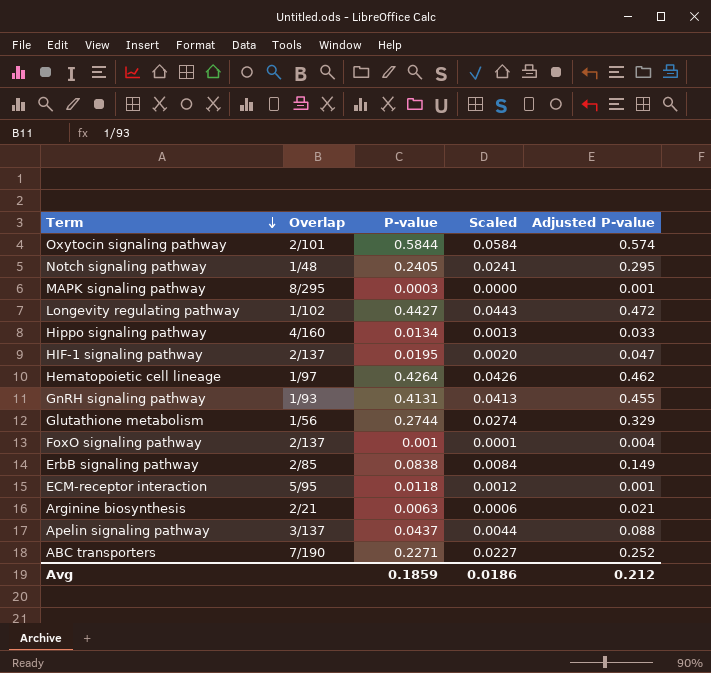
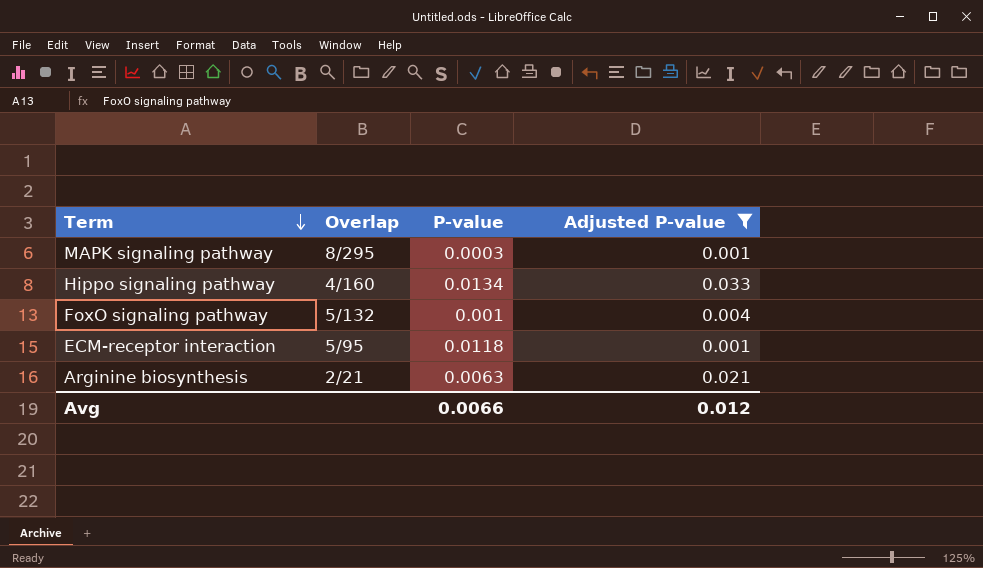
filter: none -> Adjusted P-value <= 0.033
column Scaled | formula: [P-value] * 0.1 -> none
FoxO signaling pathway | Overlap: 2/137 -> 5/132
Avg | P-value: 0.1859 -> 0.0066
Avg | Adjusted P-value: 0.212 -> 0.012

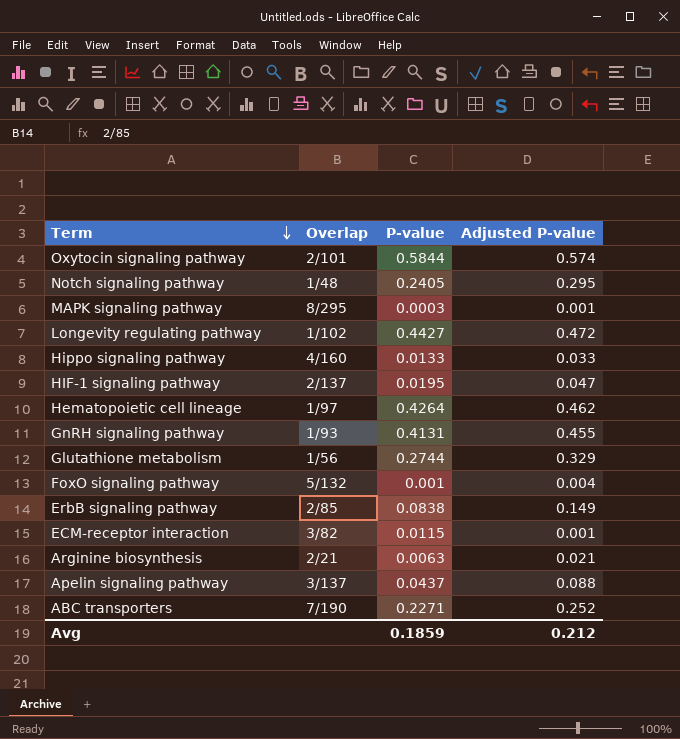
filter: Adjusted P-value <= 0.033 -> none
Hippo signaling pathway | P-value: 0.0134 -> 0.0133
ECM-receptor interaction | Overlap: 5/95 -> 3/82
ECM-receptor interaction | P-value: 0.0118 -> 0.0115
Avg | P-value: 0.0066 -> 0.1859
Avg | Adjusted P-value: 0.012 -> 0.212

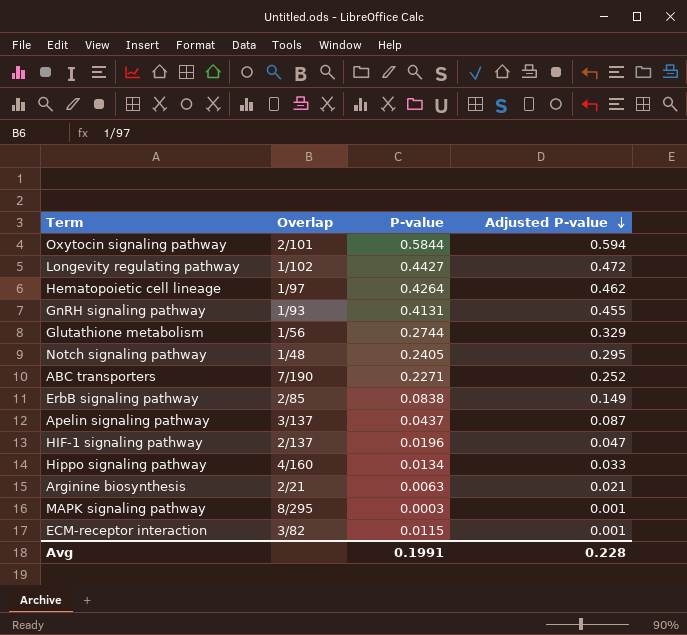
row order: Term descending -> Adjusted P-value descending
row FoxO signaling pathway: 5/132 | 0.001 | 0.004 -> none
Oxytocin signaling pathway | Adjusted P-value: 0.574 -> 0.594
Apelin signaling pathway | Adjusted P-value: 0.088 -> 0.087
HIF-1 signaling pathway | P-value: 0.0195 -> 0.0196
Hippo signaling pathway | P-value: 0.0133 -> 0.0134
Avg | P-value: 0.1859 -> 0.1991
Avg | Adjusted P-value: 0.212 -> 0.228

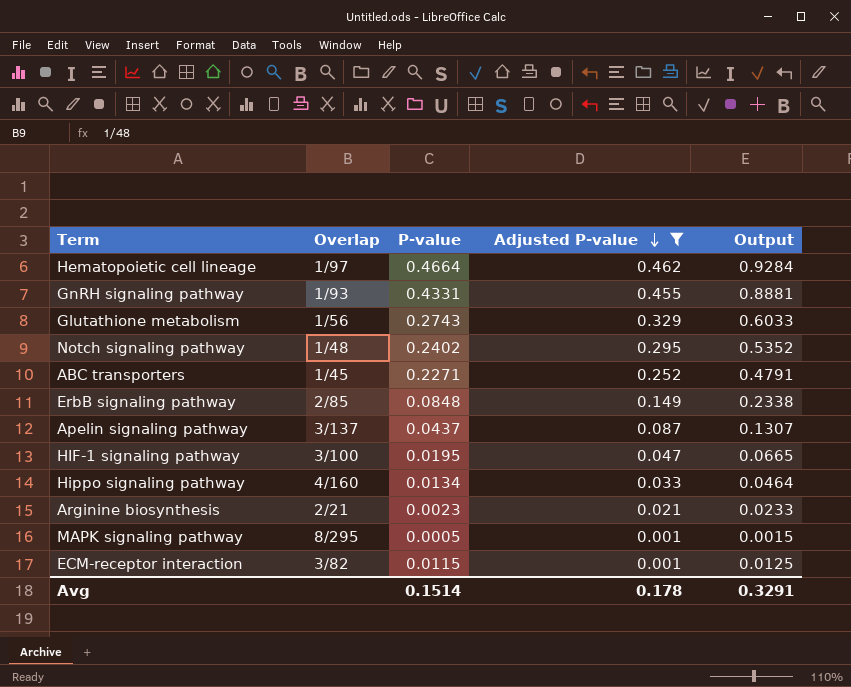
filter: none -> Adjusted P-value <= 0.462
column Output | formula: none -> [P-value] + [Adjusted P-value]
Hematopoietic cell lineage | P-value: 0.4264 -> 0.4664
GnRH signaling pathway | P-value: 0.4131 -> 0.4331
Glutathione metabolism | P-value: 0.2744 -> 0.2743
Notch signaling pathway | P-value: 0.2405 -> 0.2402
ABC transporters | Overlap: 7/190 -> 1/45
ErbB signaling pathway | P-value: 0.0838 -> 0.0848
HIF-1 signaling pathway | Overlap: 2/137 -> 3/100
HIF-1 signaling pathway | P-value: 0.0196 -> 0.0195
Arginine biosynthesis | P-value: 0.0063 -> 0.0023
MAPK signaling pathway | P-value: 0.0003 -> 0.0005
Avg | P-value: 0.1991 -> 0.1514
Avg | Adjusted P-value: 0.228 -> 0.178

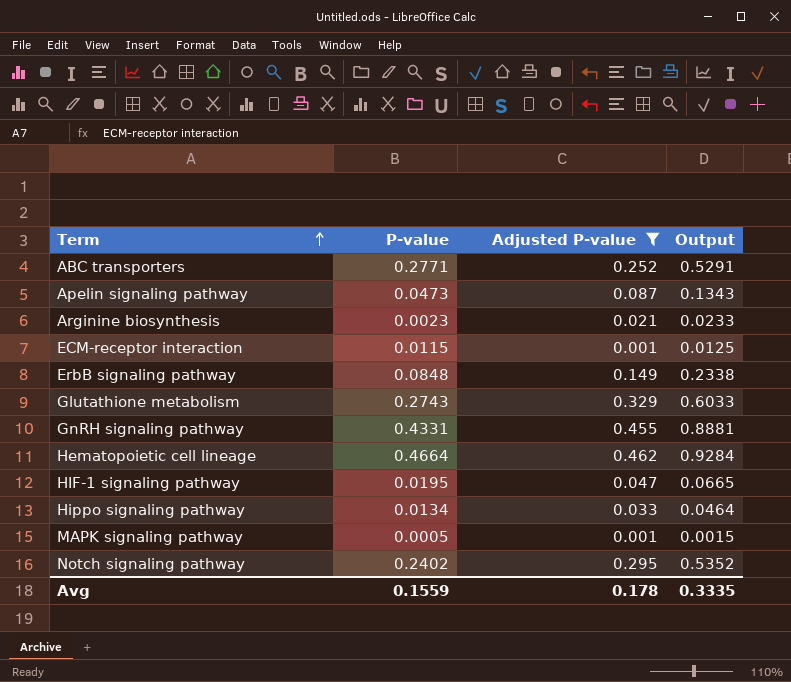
row order: Adjusted P-value descending -> Term ascending
column Overlap | position: 2 -> none
ABC transporters | P-value: 0.2271 -> 0.2771
ABC transporters | Output: 0.4791 -> 0.5291
Apelin signaling pathway | P-value: 0.0437 -> 0.0473
Apelin signaling pathway | Output: 0.1307 -> 0.1343
Avg | P-value: 0.1514 -> 0.1559
Avg | Output: 0.3291 -> 0.3335

